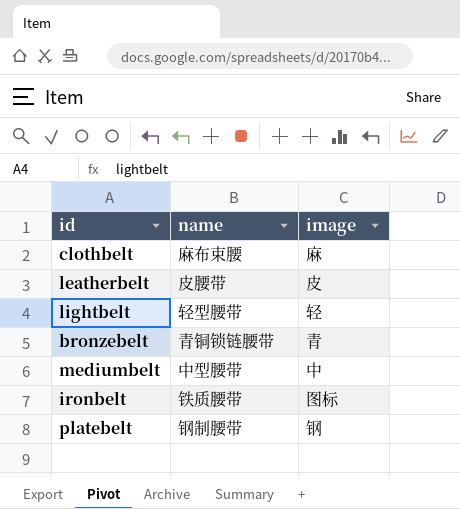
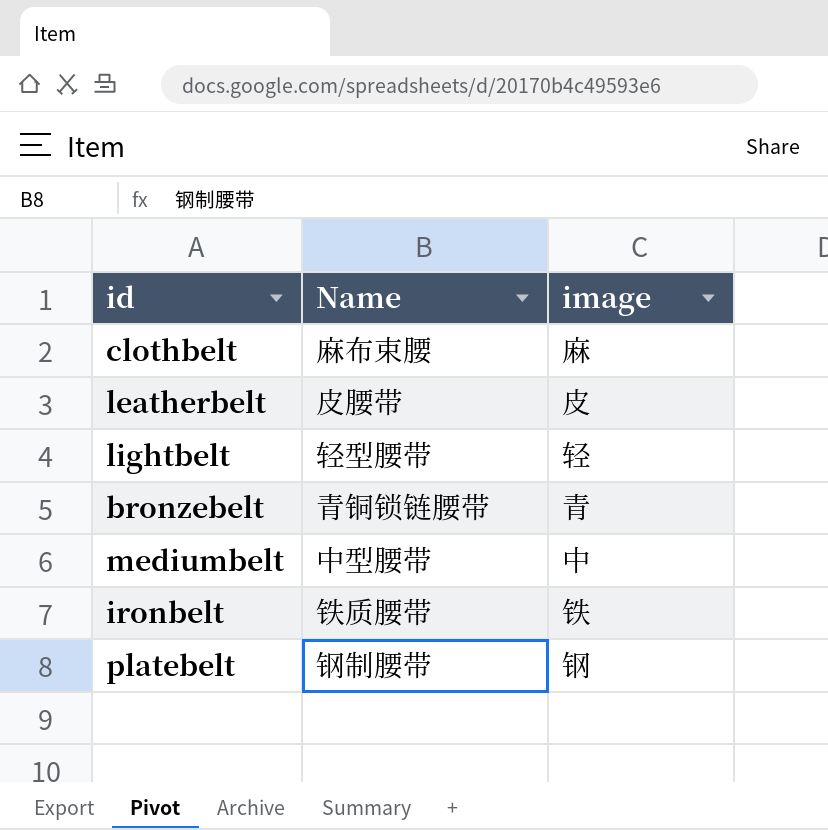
column name: name -> Name
ironbelt | image: 图标 -> 铁

